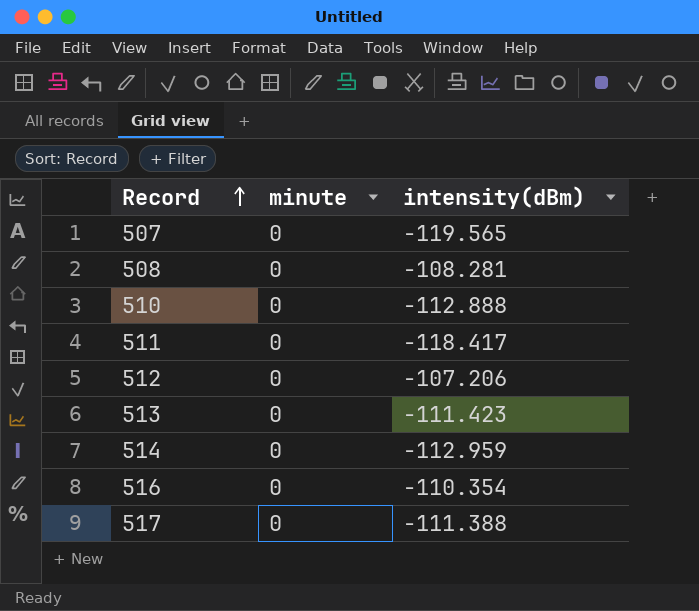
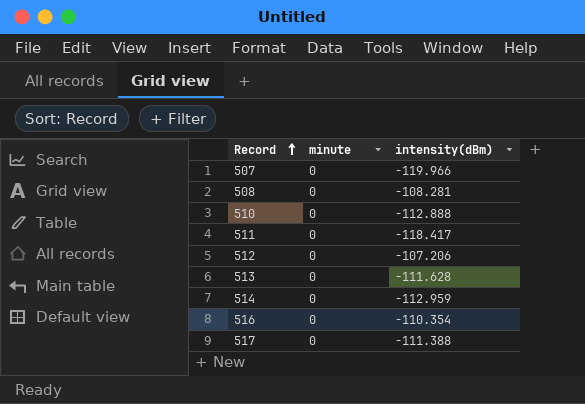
507 | intensity(dBm): -119.565 -> -119.966
513 | intensity(dBm): -111.423 -> -111.628

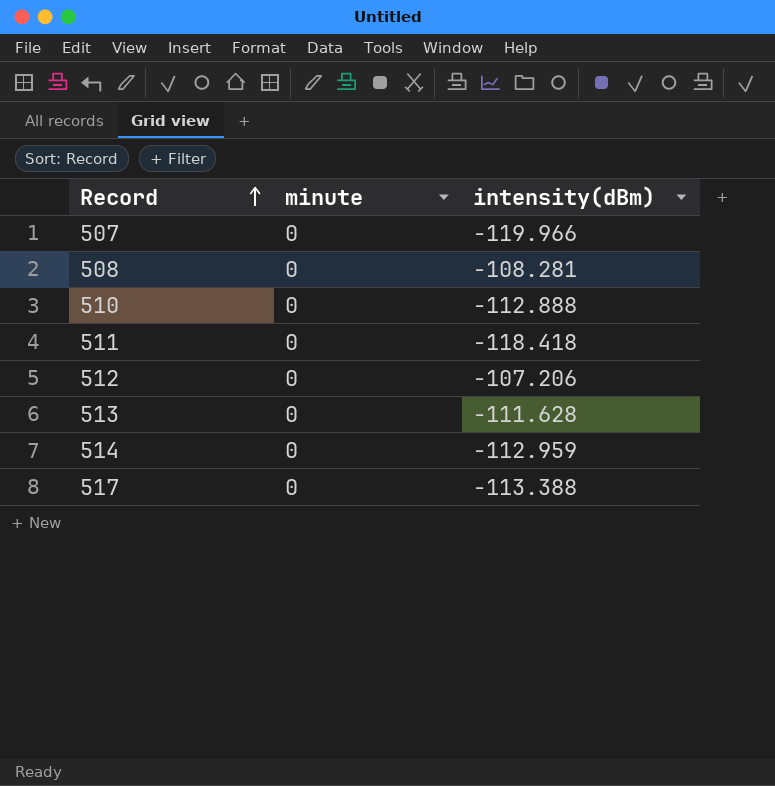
row 516: 0 | -110.354 -> none
511 | intensity(dBm): -118.417 -> -118.418
517 | intensity(dBm): -111.388 -> -113.388

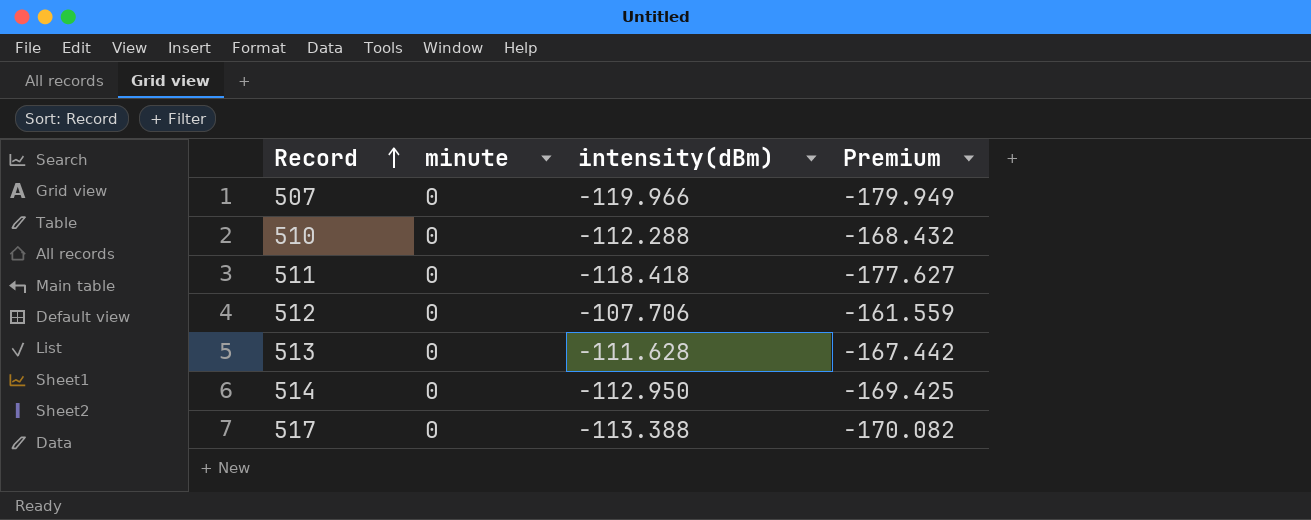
column Premium | formula: none -> [intensity(dBm)] * 1.5
row 508: 0 | -108.281 -> none
510 | intensity(dBm): -112.888 -> -112.288
512 | intensity(dBm): -107.206 -> -107.706
514 | intensity(dBm): -112.959 -> -112.950

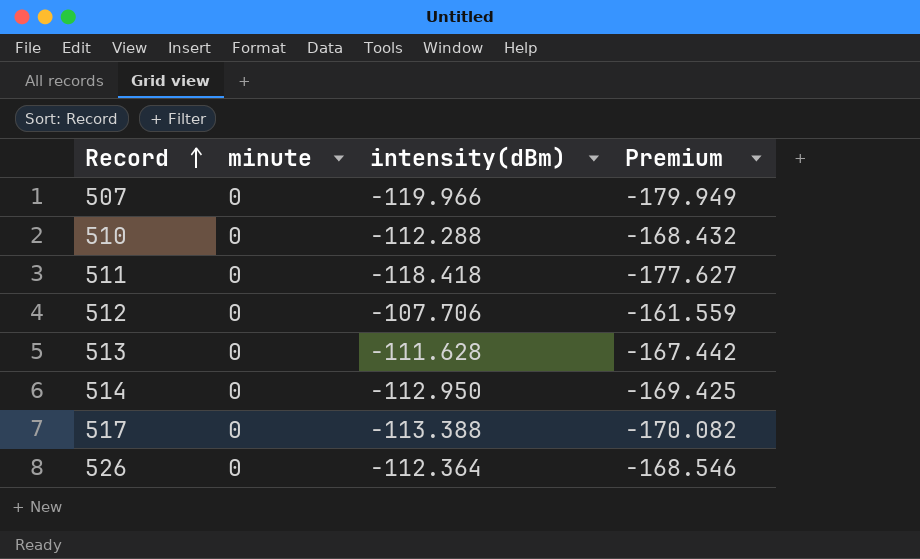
row 526: none -> 0 | -112.364 | -168.546

